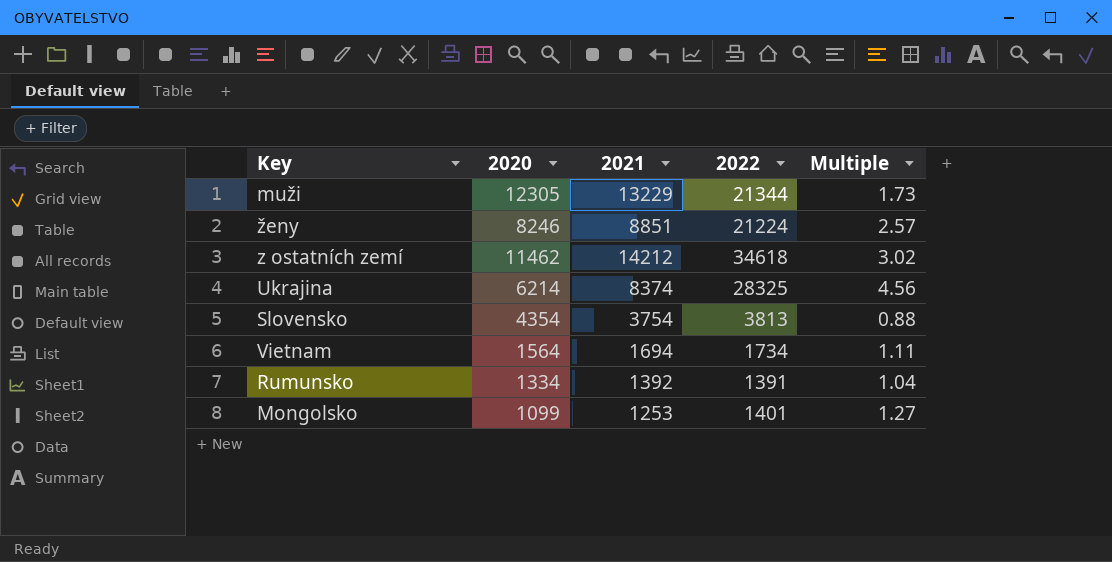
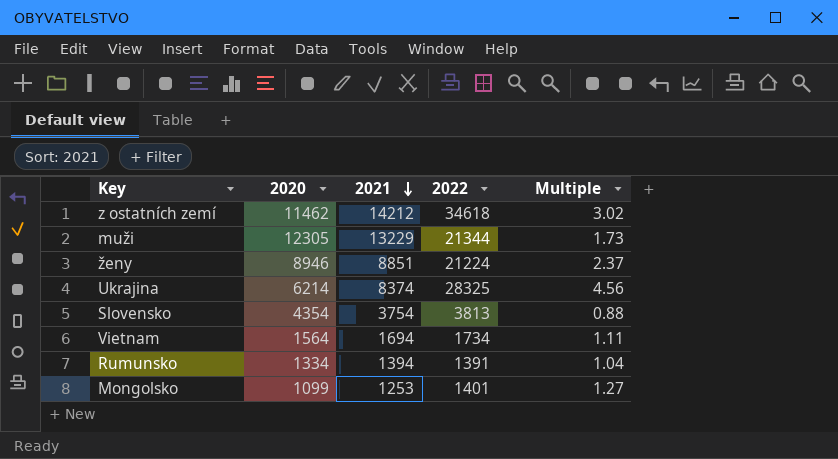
row order: none -> 2021 descending
ženy | 2020: 8246 -> 8946
ženy | Multiple: 2.57 -> 2.37
Rumunsko | 2021: 1392 -> 1394

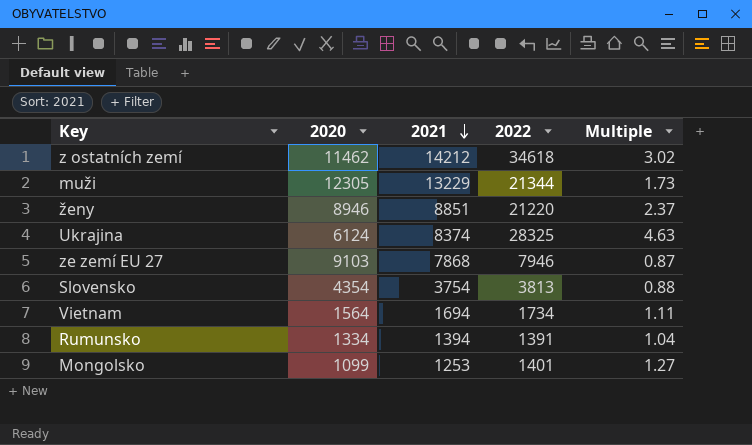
ženy | 2022: 21224 -> 21220
Ukrajina | 2020: 6214 -> 6124
Ukrajina | Multiple: 4.56 -> 4.63
row ze zemí EU 27: none -> 9103 | 7868 | 7946 | 0.87

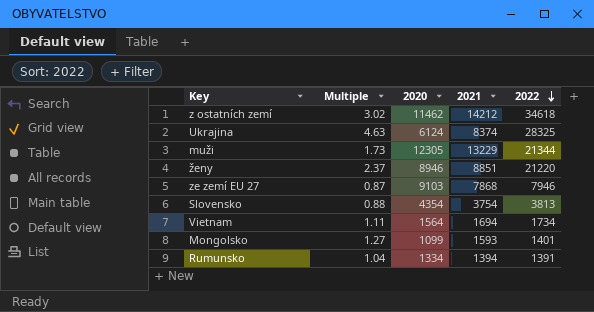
row order: 2021 descending -> 2022 descending
column Multiple | position: 5 -> 2
Mongolsko | 2021: 1253 -> 1593

